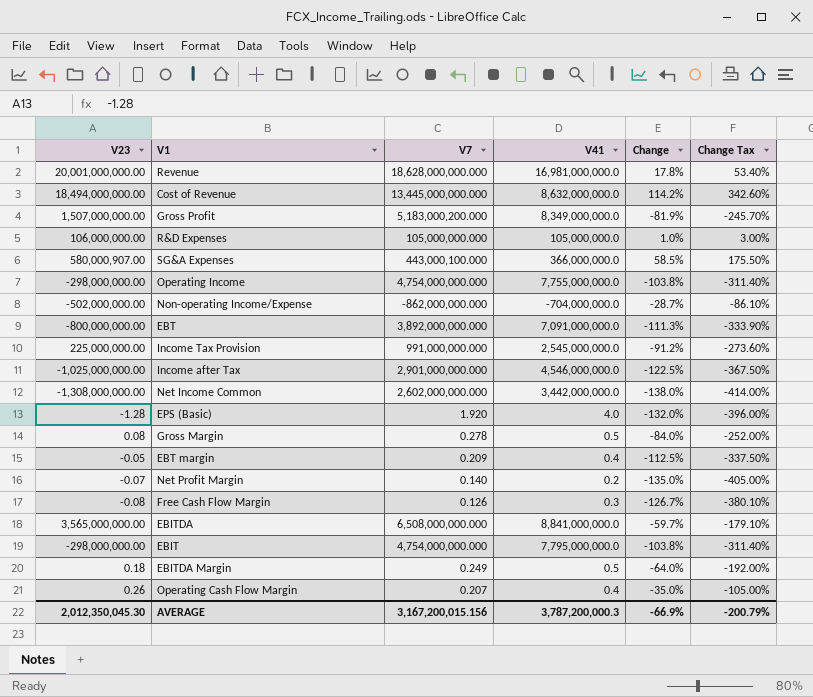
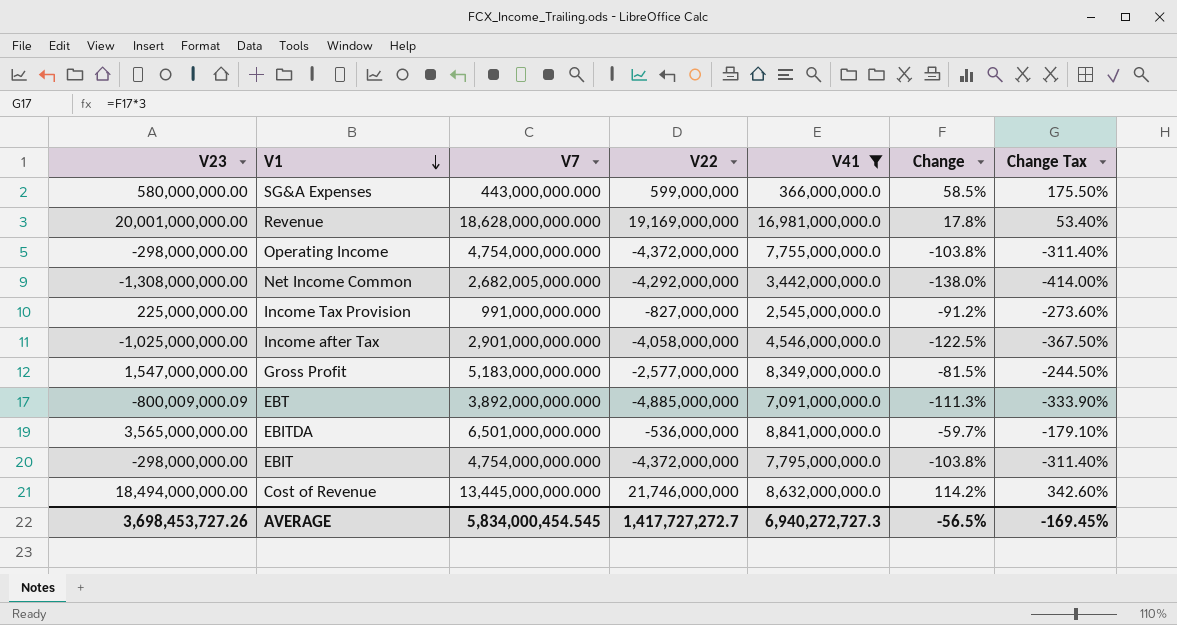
filter: none -> V41 >= 366,000,000.0
row order: none -> V1 descending
column V22 | position: none -> 4
SG&A Expenses | V23: 580,000,907.00 -> 580,000,000.00
SG&A Expenses | V7: 443,000,100.000 -> 443,000,000.000
Net Income Common | V7: 2,602,000,000.000 -> 2,682,005,000.000
Gross Profit | V23: 1,507,000,000.00 -> 1,547,000,000.00
Gross Profit | V7: 5,183,000,200.000 -> 5,183,000,000.000
Gross Profit | Change: -81.9% -> -81.5%
Gross Profit | Change Tax: -245.70% -> -244.50%
EBT | V23: -800,000,000.00 -> -800,009,000.09
EBITDA | V7: 6,508,000,000.000 -> 6,501,000,000.000
AVERAGE | V23: 2,012,350,045.30 -> 3,698,453,727.26
AVERAGE | V7: 3,167,200,015.156 -> 5,834,000,454.545
AVERAGE | V41: 3,787,200,000.3 -> 6,940,272,727.3
AVERAGE | Change: -66.9% -> -56.5%
AVERAGE | Change Tax: -200.79% -> -169.45%

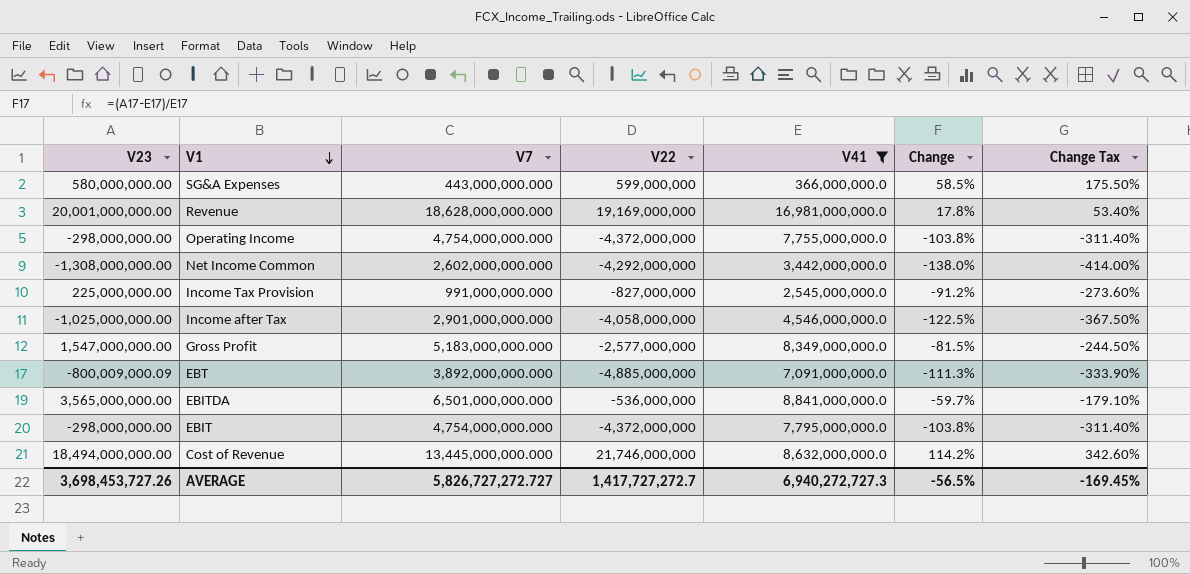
Net Income Common | V7: 2,682,005,000.000 -> 2,602,000,000.000
AVERAGE | V7: 5,834,000,454.545 -> 5,826,727,272.727

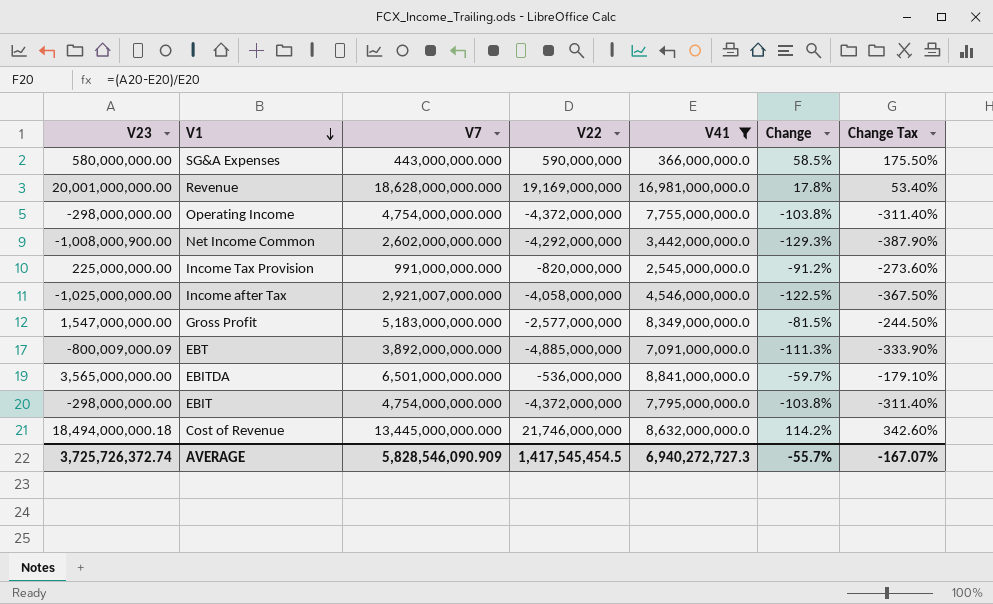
SG&A Expenses | V22: 599,000,000 -> 590,000,000
Net Income Common | V23: -1,308,000,000.00 -> -1,008,000,900.00
Net Income Common | Change: -138.0% -> -129.3%
Net Income Common | Change Tax: -414.00% -> -387.90%
Income Tax Provision | V22: -827,000,000 -> -820,000,000
Income after Tax | V7: 2,901,000,000.000 -> 2,921,007,000.000
Cost of Revenue | V23: 18,494,000,000.00 -> 18,494,000,000.18
AVERAGE | V23: 3,698,453,727.26 -> 3,725,726,372.74
AVERAGE | V7: 5,826,727,272.727 -> 5,828,546,090.909
AVERAGE | V22: 1,417,727,272.7 -> 1,417,545,454.5
AVERAGE | Change: -56.5% -> -55.7%
AVERAGE | Change Tax: -169.45% -> -167.07%

